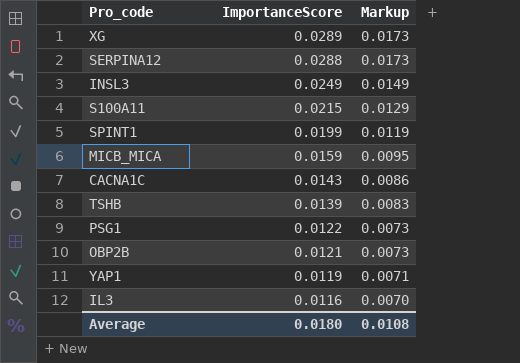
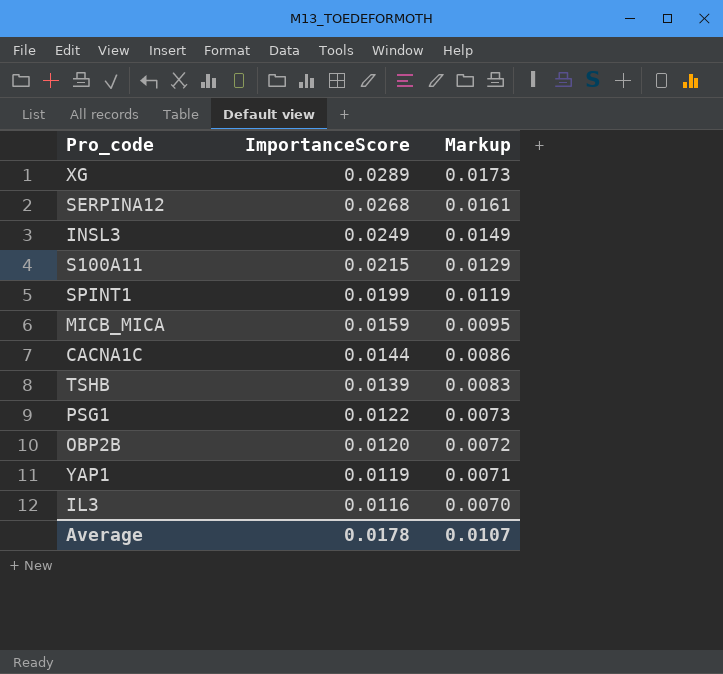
SERPINA12 | ImportanceScore: 0.0288 -> 0.0268
SERPINA12 | Markup: 0.0173 -> 0.0161
CACNA1C | ImportanceScore: 0.0143 -> 0.0144
OBP2B | ImportanceScore: 0.0121 -> 0.0120
OBP2B | Markup: 0.0073 -> 0.0072
Average | ImportanceScore: 0.0180 -> 0.0178
Average | Markup: 0.0108 -> 0.0107

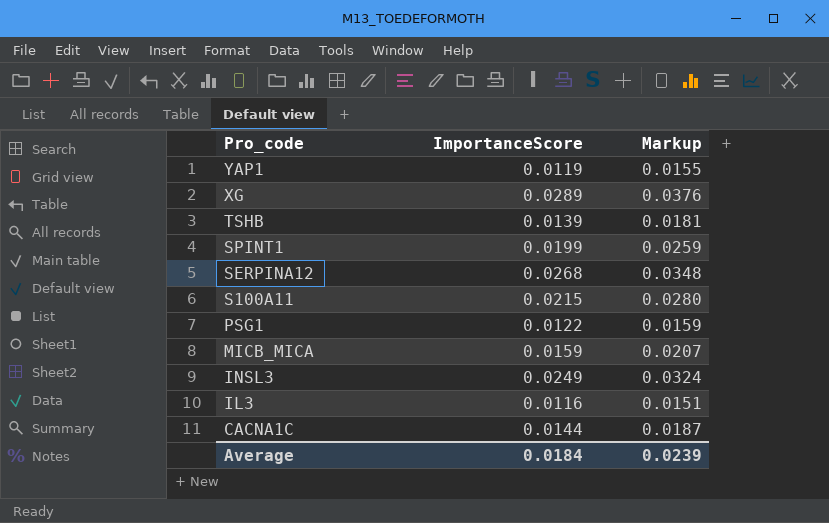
row order: ImportanceScore descending -> Pro_code descending
column Markup | formula: [ImportanceScore] * 0.6 -> [ImportanceScore] * 1.3
row OBP2B: 0.0120 | 0.0072 -> none
Average | ImportanceScore: 0.0178 -> 0.0184
Average | Markup: 0.0107 -> 0.0239

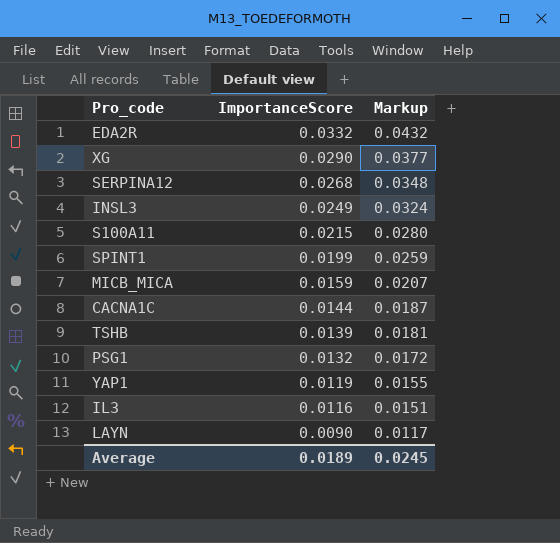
row order: Pro_code descending -> ImportanceScore descending
row EDA2R: none -> 0.0332 | 0.0432
XG | ImportanceScore: 0.0289 -> 0.0290
XG | Markup: 0.0376 -> 0.0377
PSG1 | ImportanceScore: 0.0122 -> 0.0132
PSG1 | Markup: 0.0159 -> 0.0172
row LAYN: none -> 0.0090 | 0.0117
Average | ImportanceScore: 0.0184 -> 0.0189
Average | Markup: 0.0239 -> 0.0245

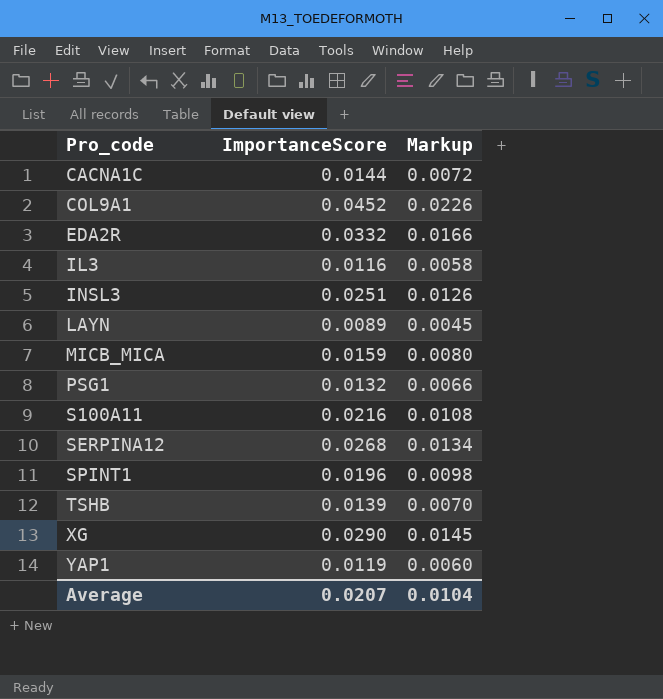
row order: ImportanceScore descending -> Pro_code ascending
column Markup | formula: [ImportanceScore] * 1.3 -> [ImportanceScore] * 0.5
row COL9A1: none -> 0.0452 | 0.0226
INSL3 | ImportanceScore: 0.0249 -> 0.0251
LAYN | ImportanceScore: 0.0090 -> 0.0089
S100A11 | ImportanceScore: 0.0215 -> 0.0216
SPINT1 | ImportanceScore: 0.0199 -> 0.0196
Average | ImportanceScore: 0.0189 -> 0.0207
Average | Markup: 0.0245 -> 0.0104

